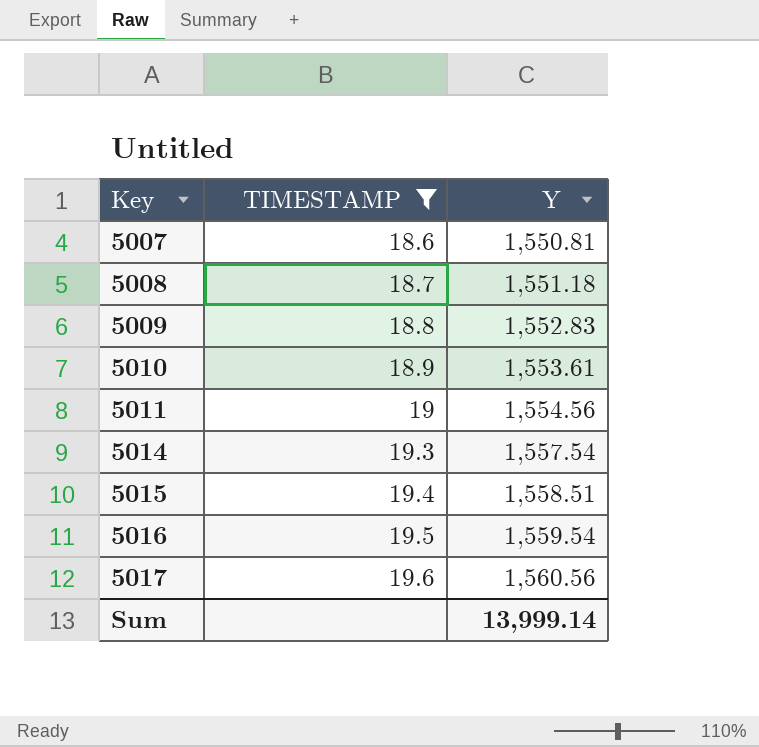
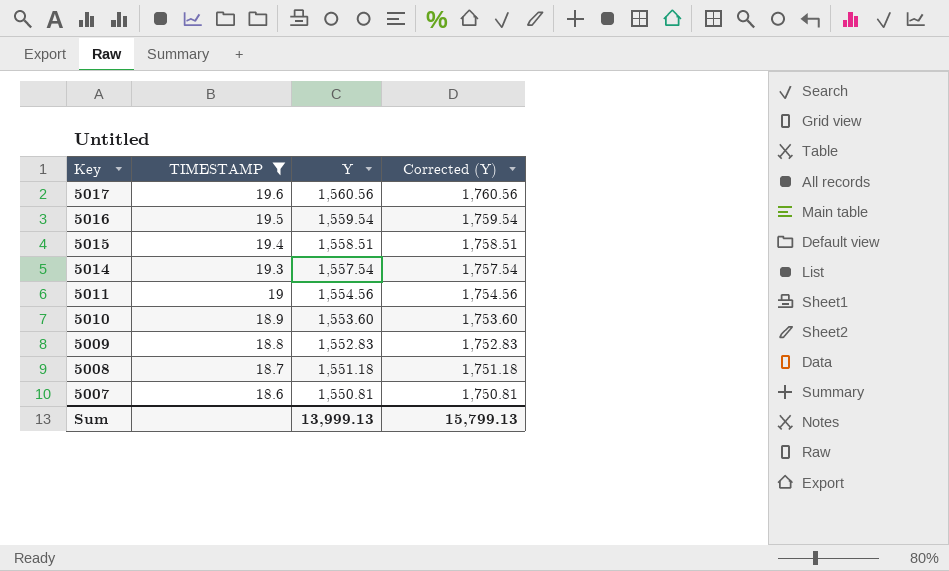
row order: Key ascending -> Key descending
column Corrected (Y) | formula: none -> [Y] + 200
5010 | Y: 1,553.61 -> 1,553.60
Sum | Y: 13,999.14 -> 13,999.13

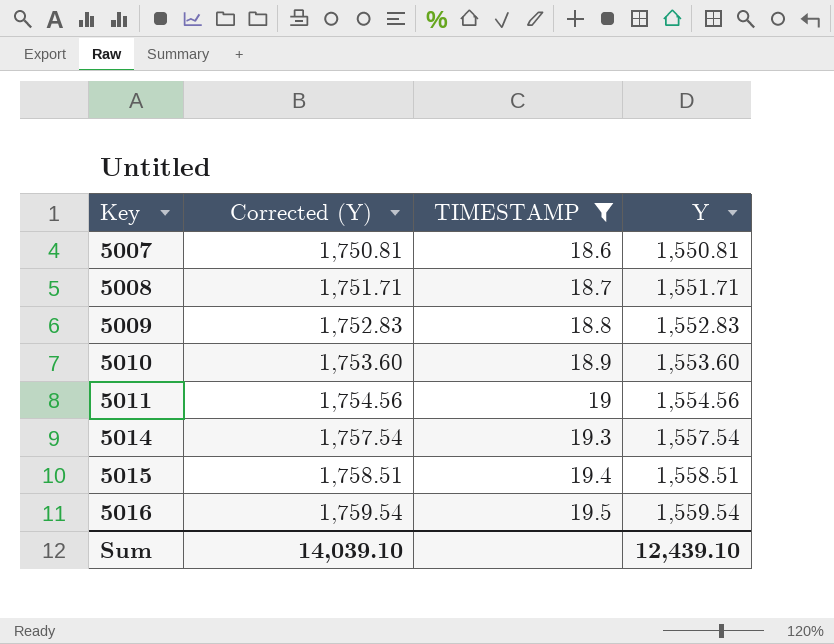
row order: Key descending -> Key ascending
column Corrected (Y) | position: 4 -> 2
row 5017: 19.6 | 1,560.56 | 1,760.56 -> none
5008 | Corrected (Y): 1,751.18 -> 1,751.71
5008 | Y: 1,551.18 -> 1,551.71
Sum | Corrected (Y): 15,799.13 -> 14,039.10
Sum | Y: 13,999.13 -> 12,439.10

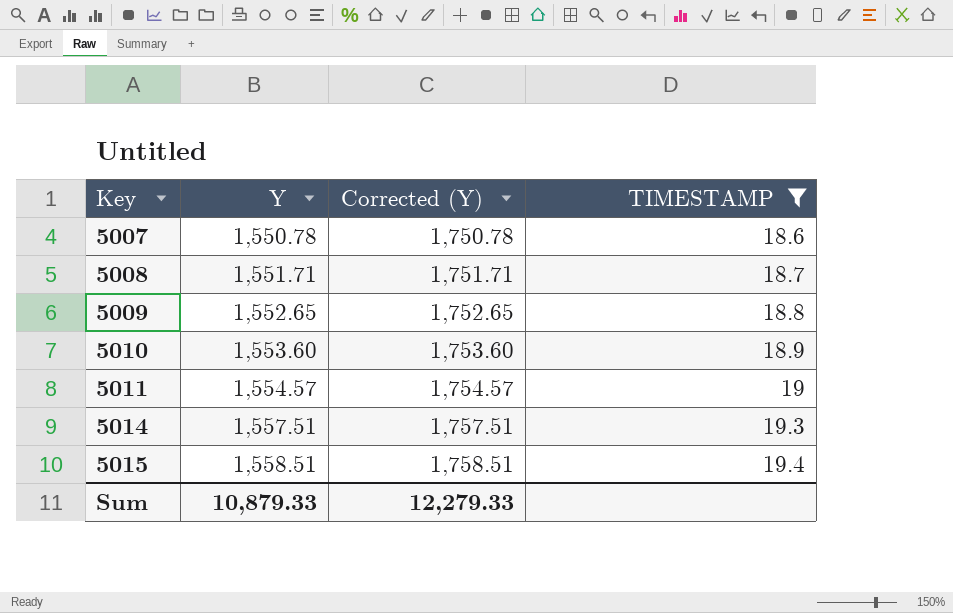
column Y | position: 4 -> 2
row 5016: 1,759.54 | 19.5 | 1,559.54 -> none
5007 | Y: 1,550.81 -> 1,550.78
5007 | Corrected (Y): 1,750.81 -> 1,750.78
5009 | Y: 1,552.83 -> 1,552.65
5009 | Corrected (Y): 1,752.83 -> 1,752.65
5011 | Y: 1,554.56 -> 1,554.57
5011 | Corrected (Y): 1,754.56 -> 1,754.57
5014 | Y: 1,557.54 -> 1,557.51
5014 | Corrected (Y): 1,757.54 -> 1,757.51
Sum | Y: 12,439.10 -> 10,879.33
Sum | Corrected (Y): 14,039.10 -> 12,279.33

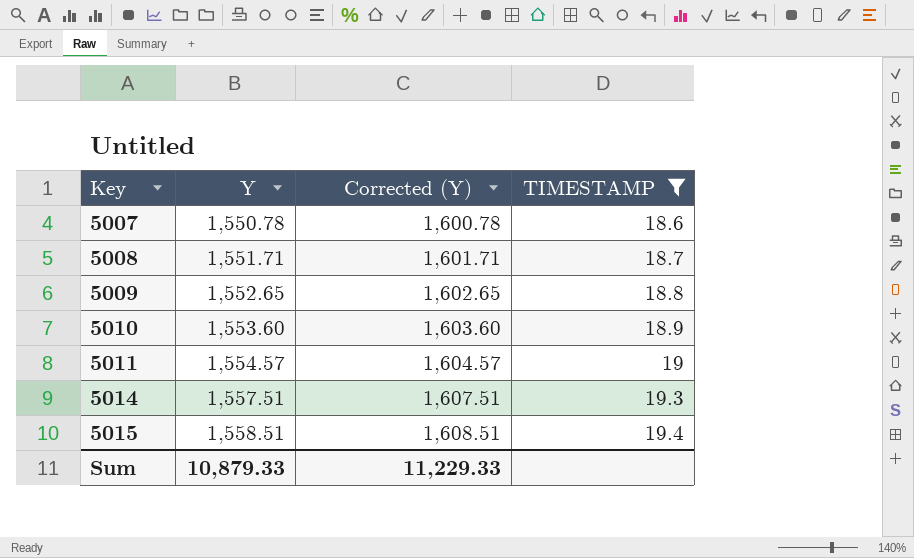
column Corrected (Y) | formula: [Y] + 200 -> [Y] + 50
Sum | Corrected (Y): 12,279.33 -> 11,229.33

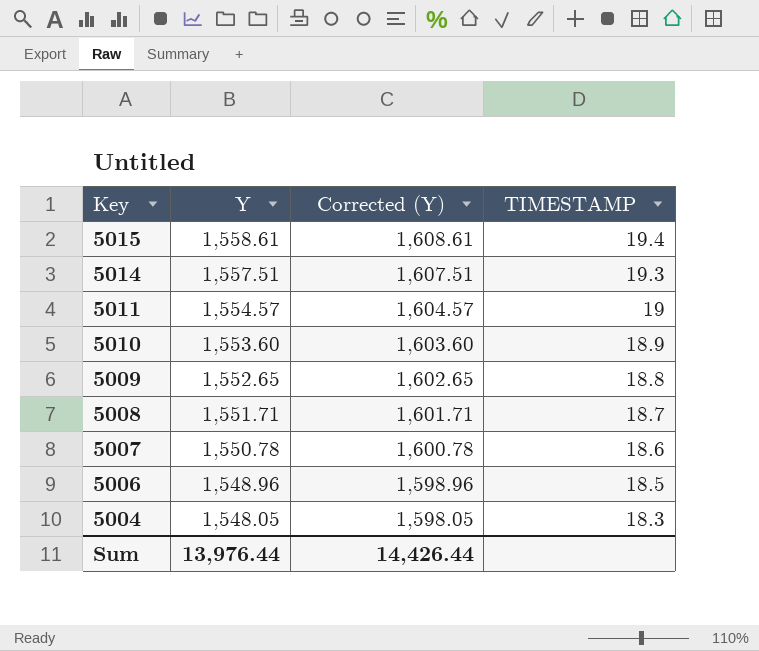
filter: TIMESTAMP >= 18.6 -> none
row order: Key ascending -> Key descending
5015 | Y: 1,558.51 -> 1,558.61
5015 | Corrected (Y): 1,608.51 -> 1,608.61
Sum | Y: 10,879.33 -> 13,976.44
Sum | Corrected (Y): 11,229.33 -> 14,426.44

